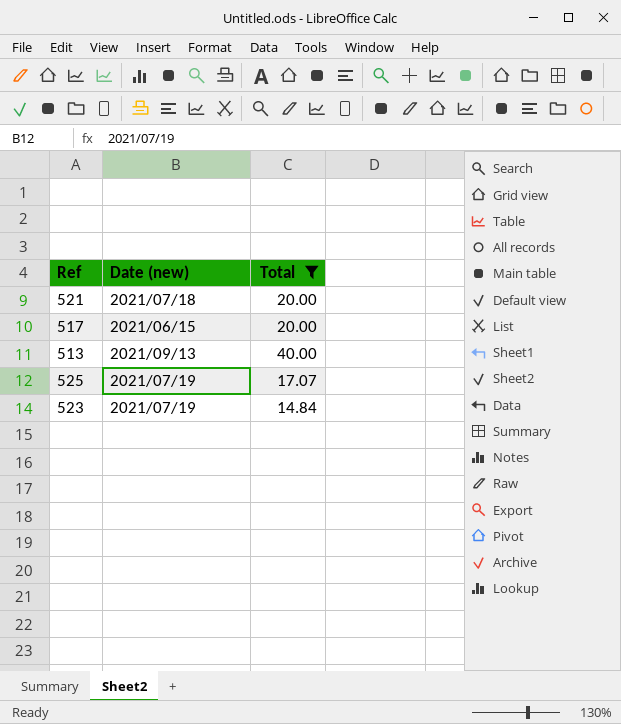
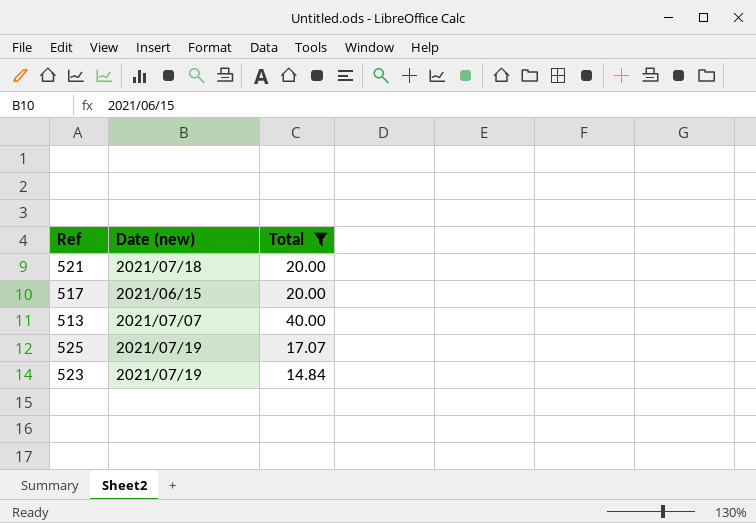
513 | Date (new): 2021/09/13 -> 2021/07/07

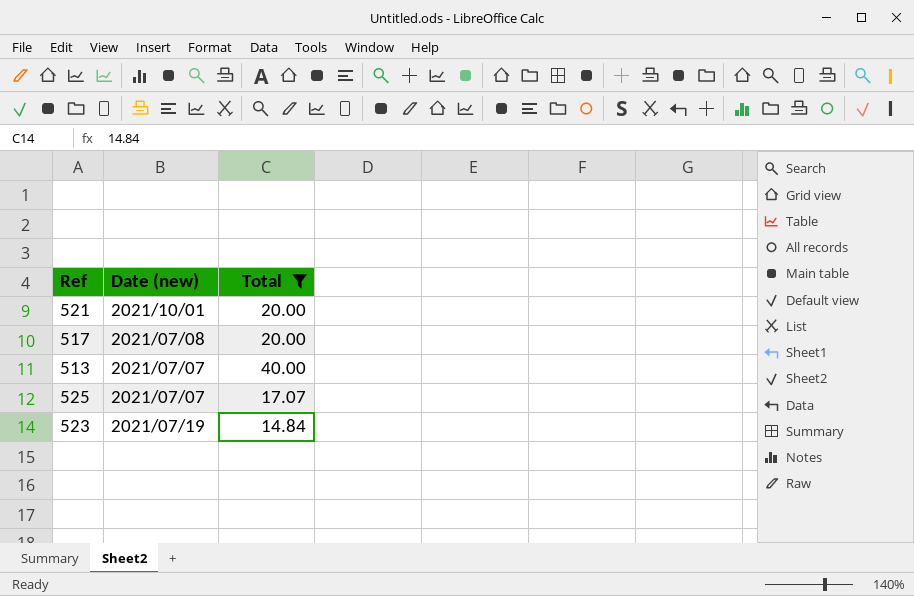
521 | Date (new): 2021/07/18 -> 2021/10/01
517 | Date (new): 2021/06/15 -> 2021/07/08
525 | Date (new): 2021/07/19 -> 2021/07/07

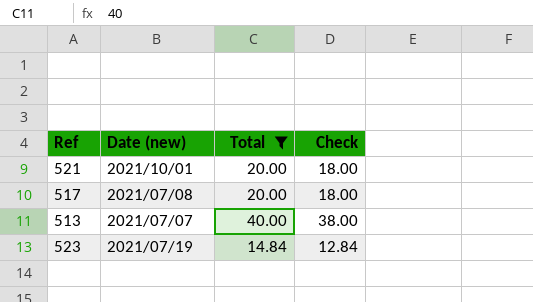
column Check | formula: none -> [Total] - 2
row 525: 2021/07/07 | 17.07 -> none

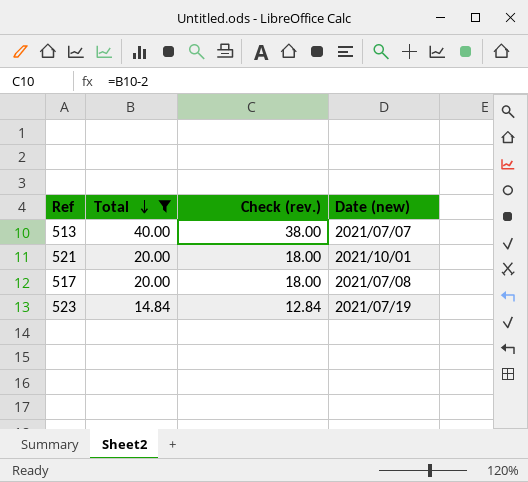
row order: none -> Total descending
column name: Check -> Check (rev.)
column Date (new) | position: 2 -> 4

